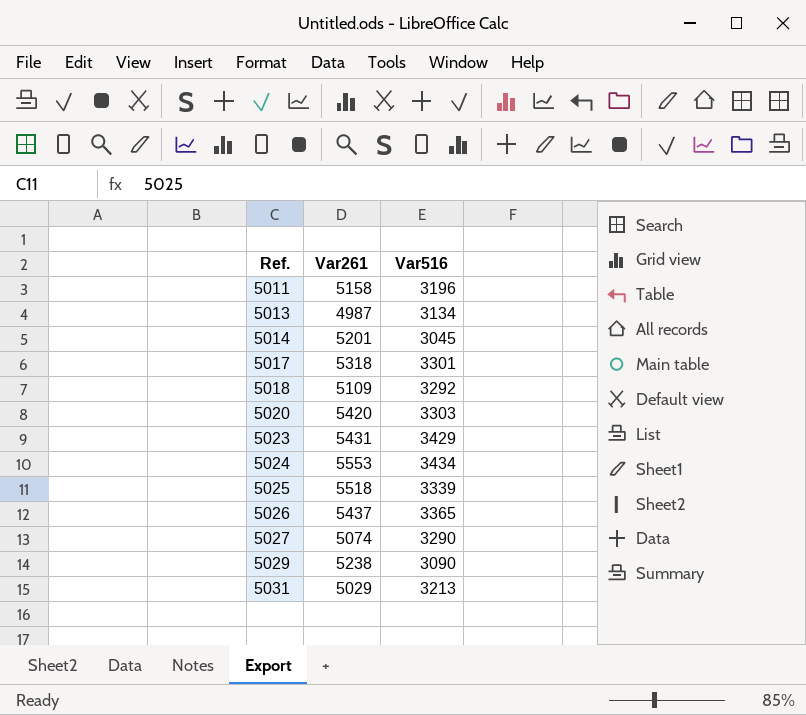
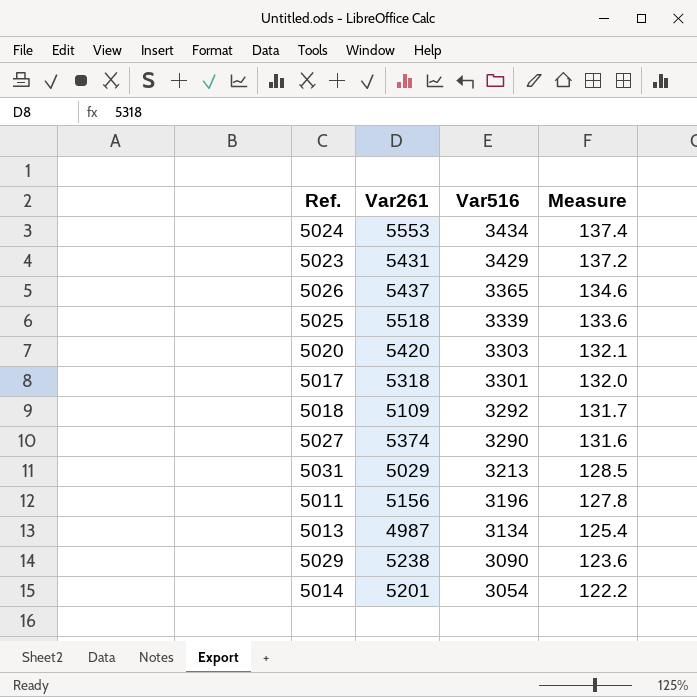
row order: Ref. ascending -> Var516 descending
column Measure | formula: none -> [Var516] * 0.04
5027 | Var261: 5074 -> 5374
5011 | Var261: 5158 -> 5156
5014 | Var516: 3045 -> 3054

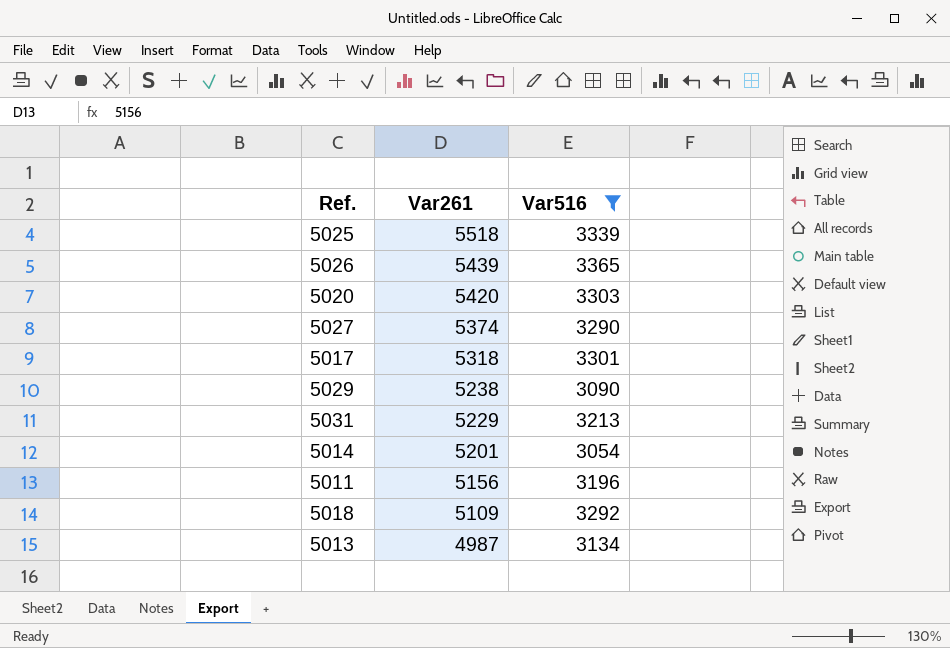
filter: none -> Var516 <= 3365
row order: Var516 descending -> Var261 descending
column Measure | formula: [Var516] * 0.04 -> none
5026 | Var261: 5437 -> 5439
5031 | Var261: 5029 -> 5229

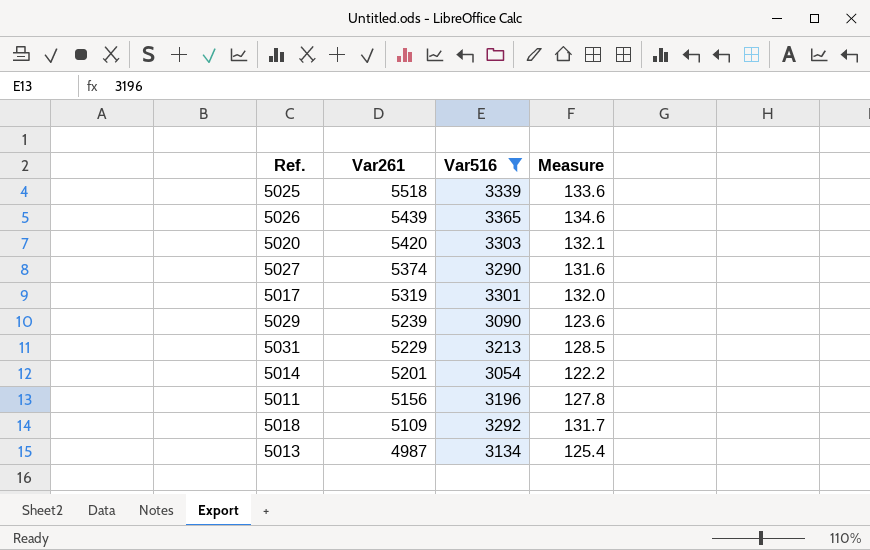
column Measure | formula: none -> [Var516] * 0.04
5017 | Var261: 5318 -> 5319
5029 | Var261: 5238 -> 5239

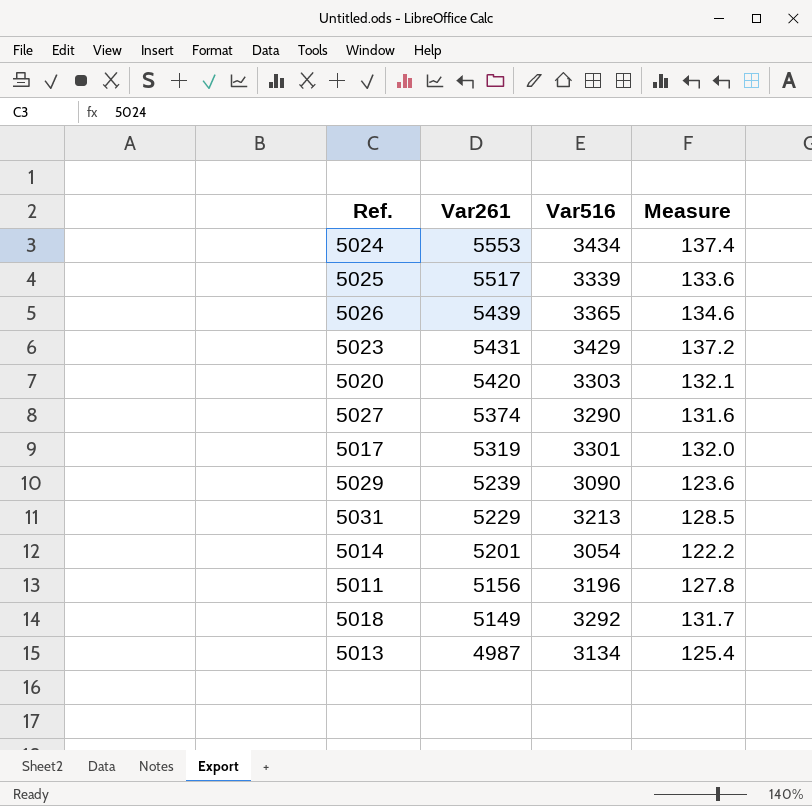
filter: Var516 <= 3365 -> none
5025 | Var261: 5518 -> 5517
5018 | Var261: 5109 -> 5149

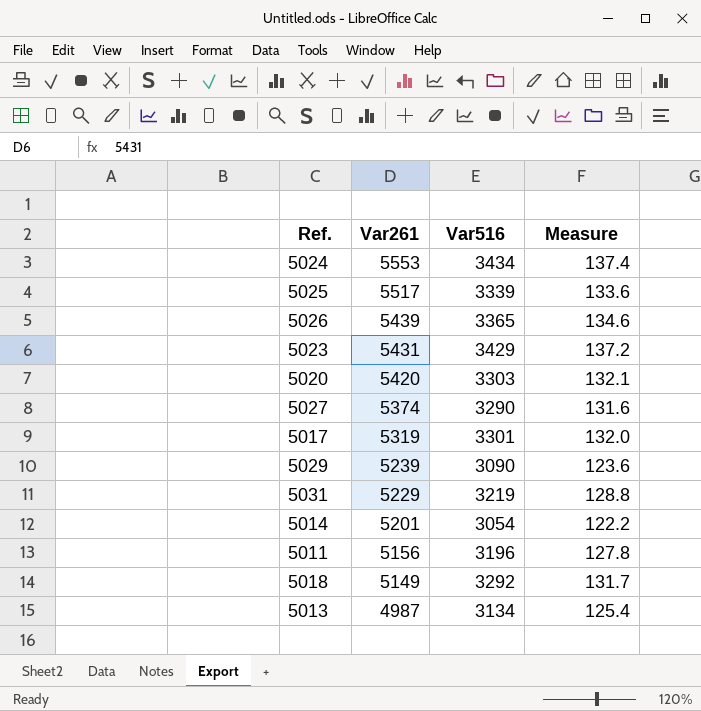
5031 | Var516: 3213 -> 3219
5031 | Measure: 128.5 -> 128.8

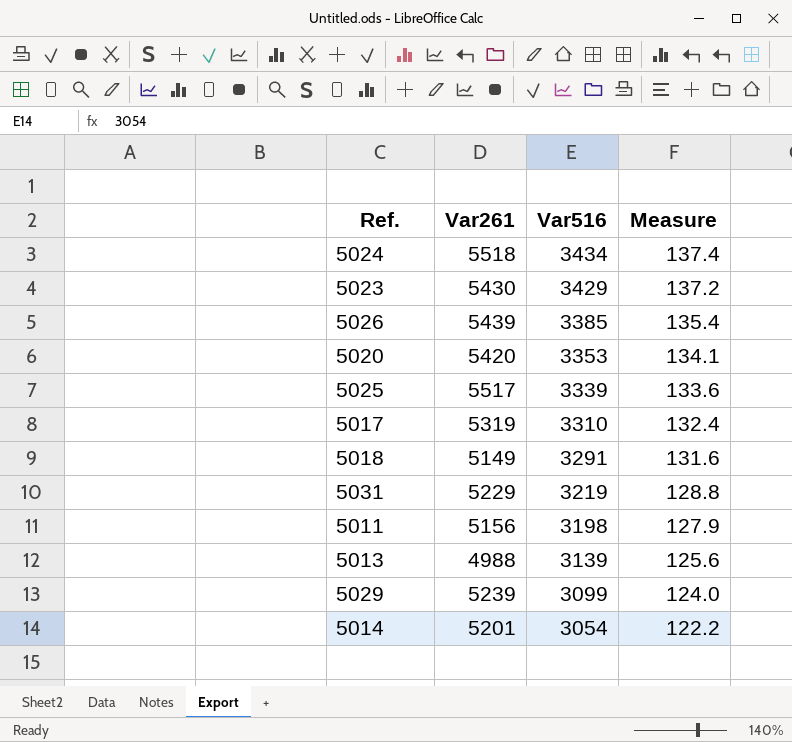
row order: Var261 descending -> Var516 descending
row 5027: 5374 | 3290 | 131.6 -> none
5024 | Var261: 5553 -> 5518
5023 | Var261: 5431 -> 5430
5026 | Var516: 3365 -> 3385
5026 | Measure: 134.6 -> 135.4
5020 | Var516: 3303 -> 3353
5020 | Measure: 132.1 -> 134.1
5017 | Var516: 3301 -> 3310
5017 | Measure: 132.0 -> 132.4
5018 | Var516: 3292 -> 3291
5018 | Measure: 131.7 -> 131.6
5011 | Var516: 3196 -> 3198
5011 | Measure: 127.8 -> 127.9
5013 | Var261: 4987 -> 4988
5013 | Var516: 3134 -> 3139
5013 | Measure: 125.4 -> 125.6
5029 | Var516: 3090 -> 3099
5029 | Measure: 123.6 -> 124.0

